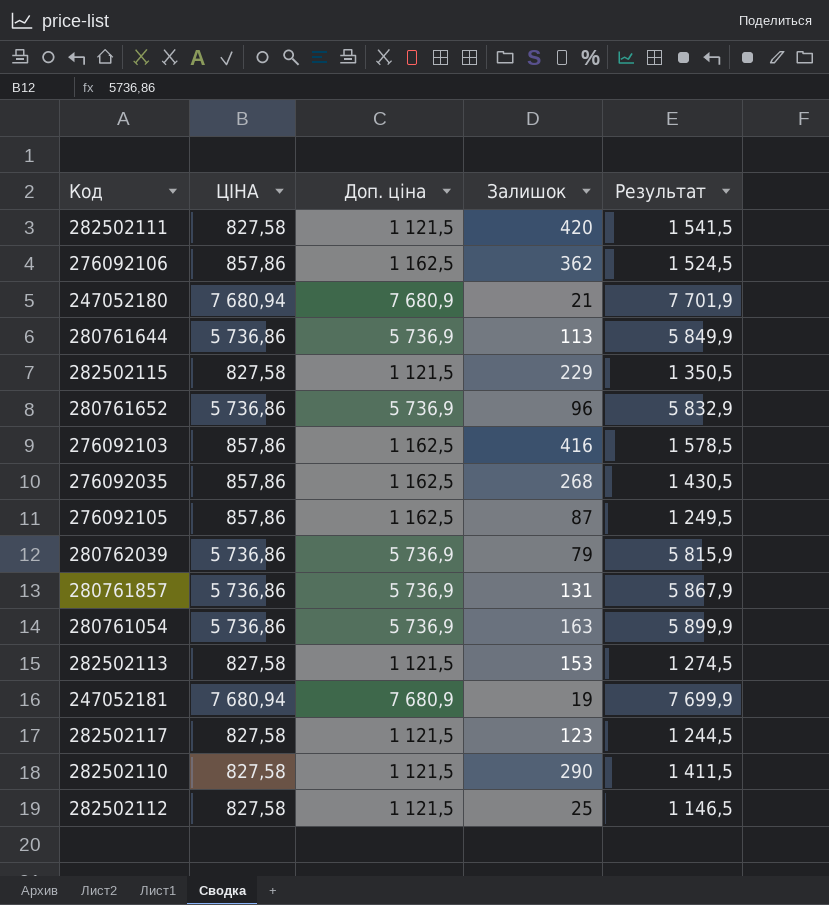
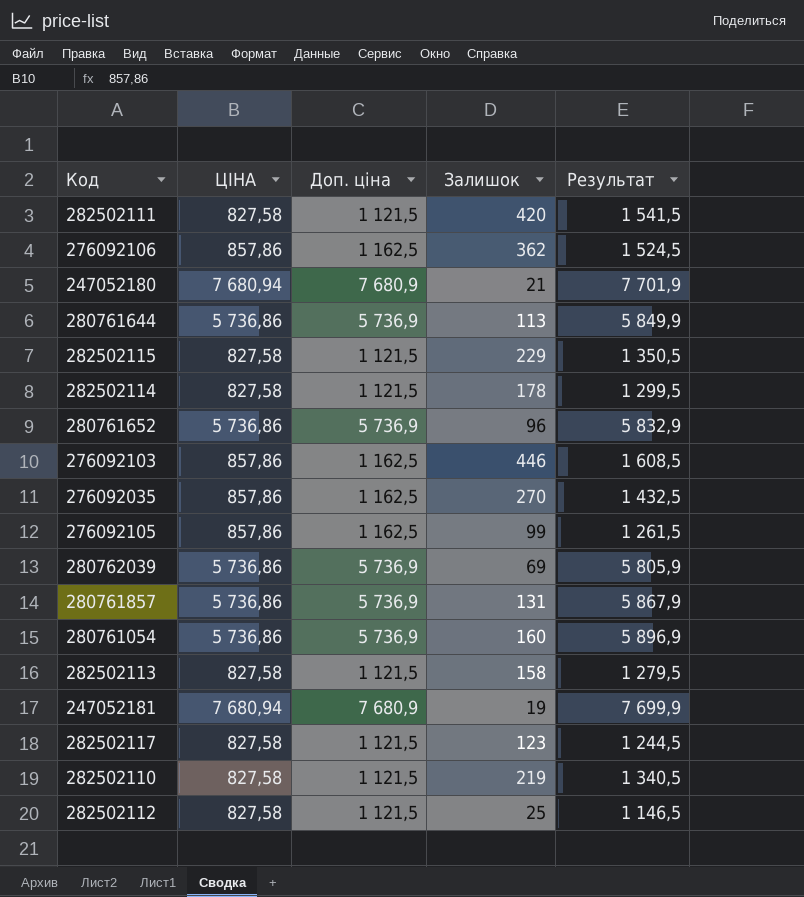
row 282502114: none -> 827,58 | 1 121,5 | 178 | 1 299,5
276092103 | Залишок: 416 -> 446
276092103 | Результат: 1 578,5 -> 1 608,5
276092035 | Залишок: 268 -> 270
276092035 | Результат: 1 430,5 -> 1 432,5
276092105 | Залишок: 87 -> 99
276092105 | Результат: 1 249,5 -> 1 261,5
280762039 | Залишок: 79 -> 69
280762039 | Результат: 5 815,9 -> 5 805,9
280761054 | Залишок: 163 -> 160
280761054 | Результат: 5 899,9 -> 5 896,9
282502113 | Залишок: 153 -> 158
282502113 | Результат: 1 274,5 -> 1 279,5
282502110 | Залишок: 290 -> 219
282502110 | Результат: 1 411,5 -> 1 340,5

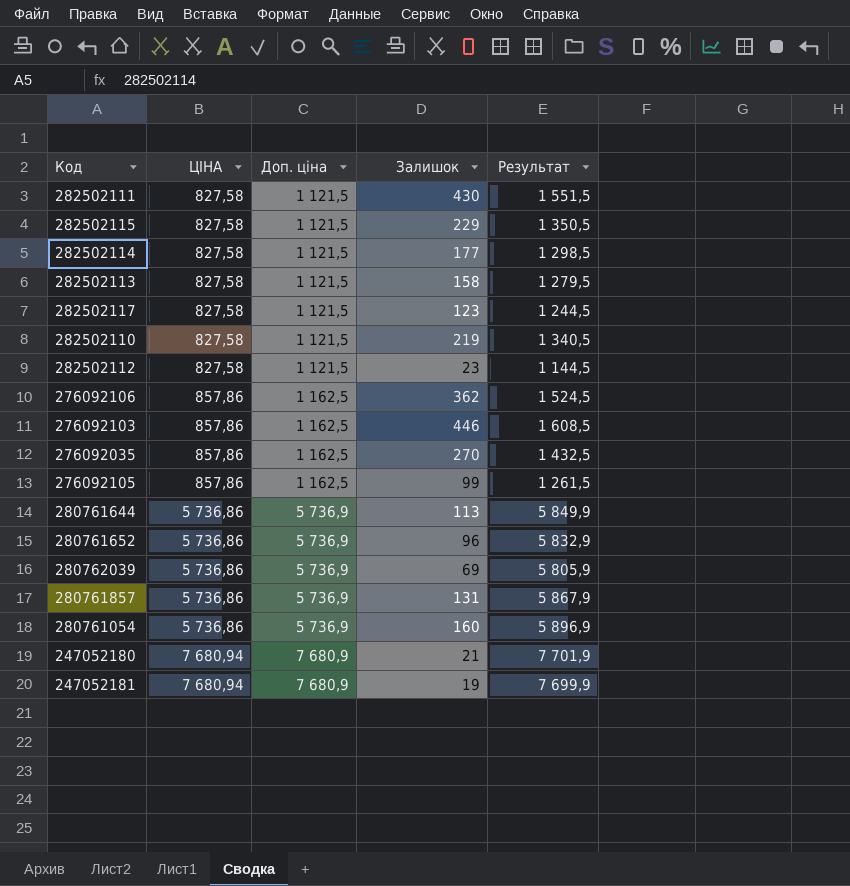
row order: none -> ЦІНА ascending
282502111 | Залишок: 420 -> 430
282502111 | Результат: 1 541,5 -> 1 551,5
282502114 | Залишок: 178 -> 177
282502114 | Результат: 1 299,5 -> 1 298,5
282502112 | Залишок: 25 -> 23
282502112 | Результат: 1 146,5 -> 1 144,5

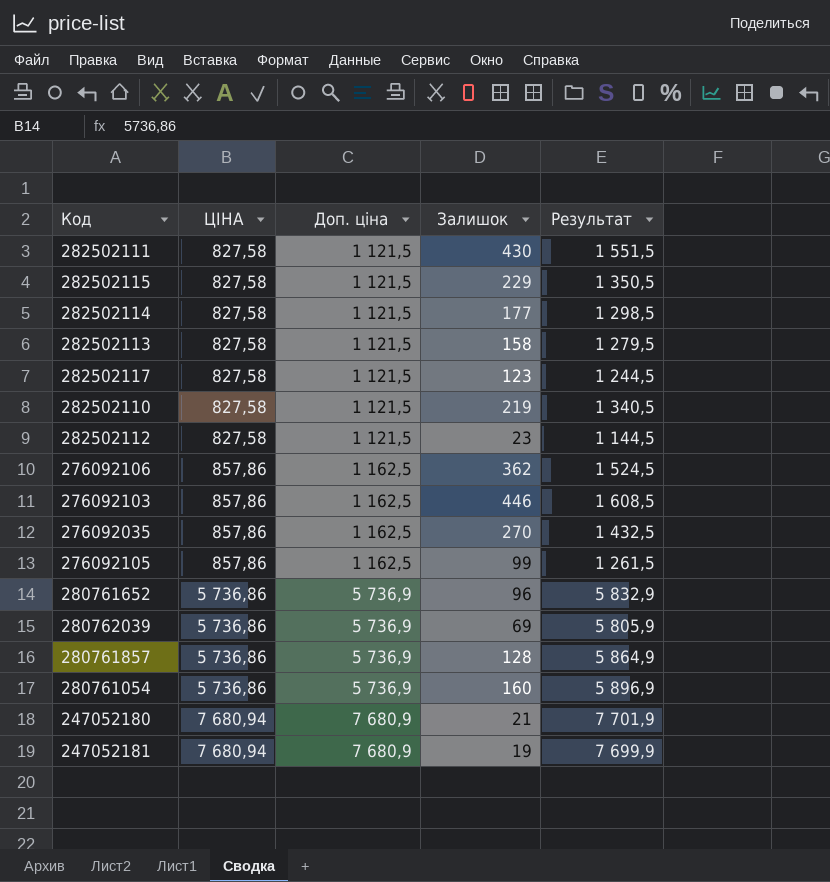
row 280761644: 5 736,86 | 5 736,9 | 113 | 5 849,9 -> none
280761857 | Залишок: 131 -> 128
280761857 | Результат: 5 867,9 -> 5 864,9

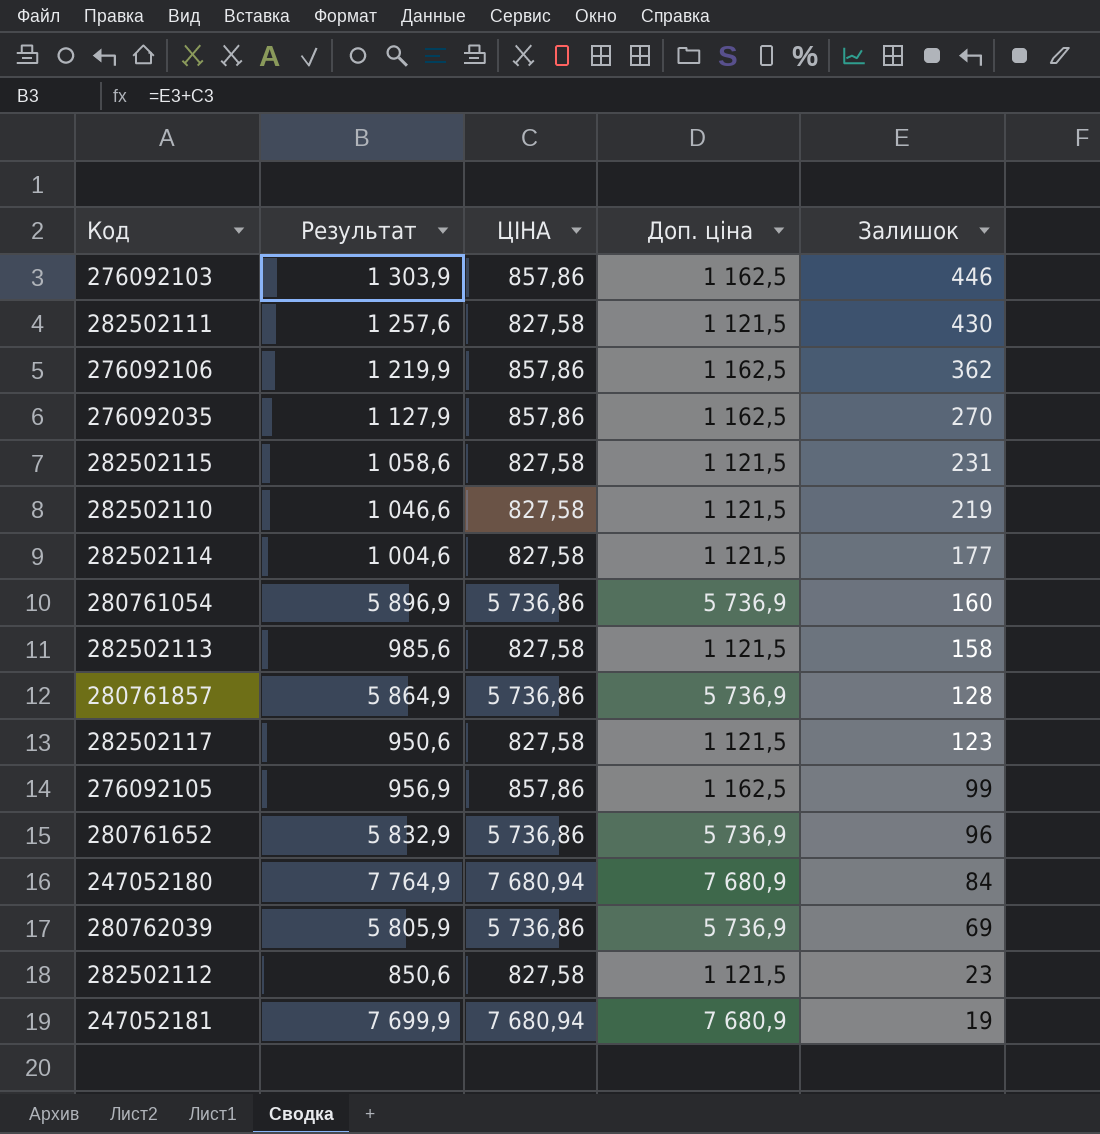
row order: ЦІНА ascending -> Залишок descending
column Результат | formula: [Доп. ціна] + [Залишок] -> [ЦІНА] + [Залишок]
column Результат | position: 5 -> 2
282502115 | Залишок: 229 -> 231
247052180 | Залишок: 21 -> 84

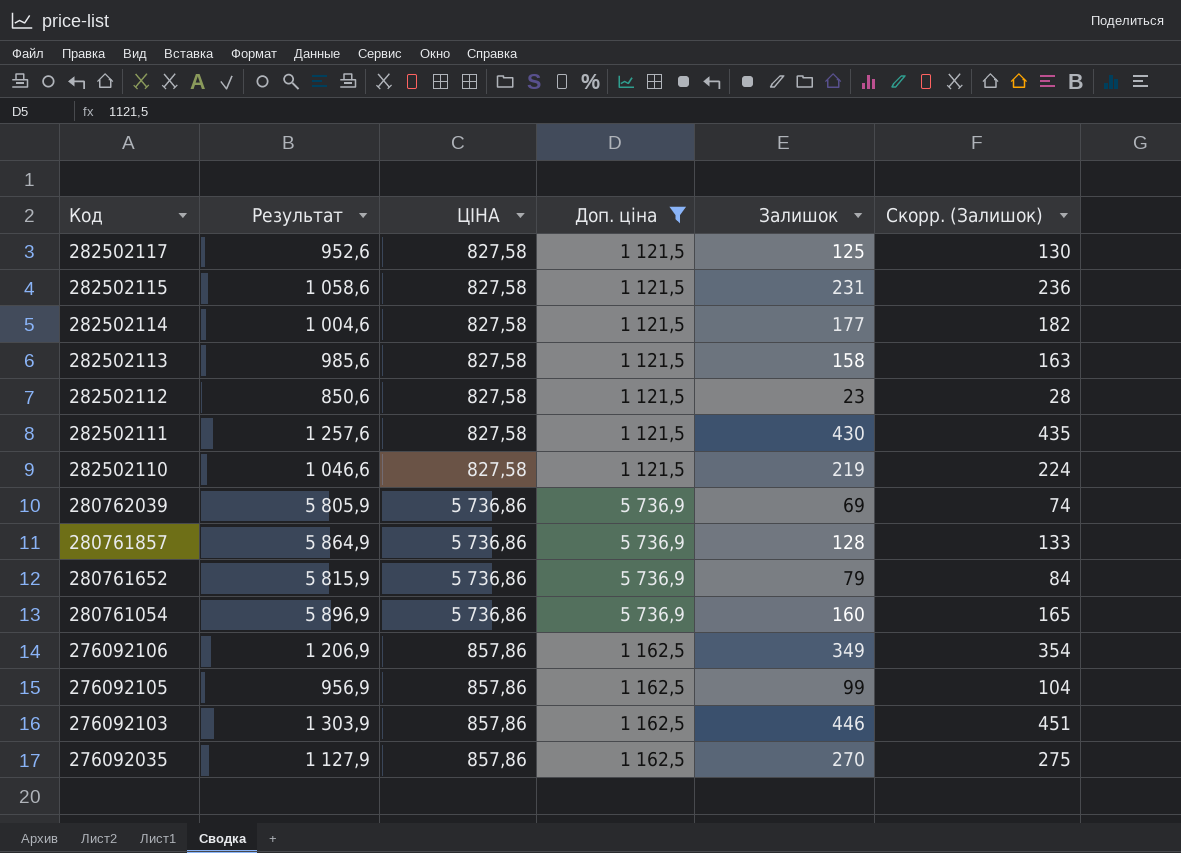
filter: none -> Доп. ціна != 7 680,9
row order: Залишок descending -> Код descending
column Скорр. (Залишок) | formula: none -> [Залишок] + 5
282502117 | Результат: 950,6 -> 952,6
282502117 | Залишок: 123 -> 125
280761652 | Результат: 5 832,9 -> 5 815,9
280761652 | Залишок: 96 -> 79
276092106 | Результат: 1 219,9 -> 1 206,9
276092106 | Залишок: 362 -> 349

